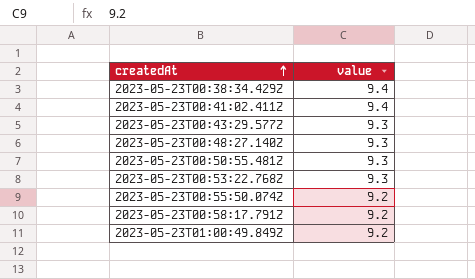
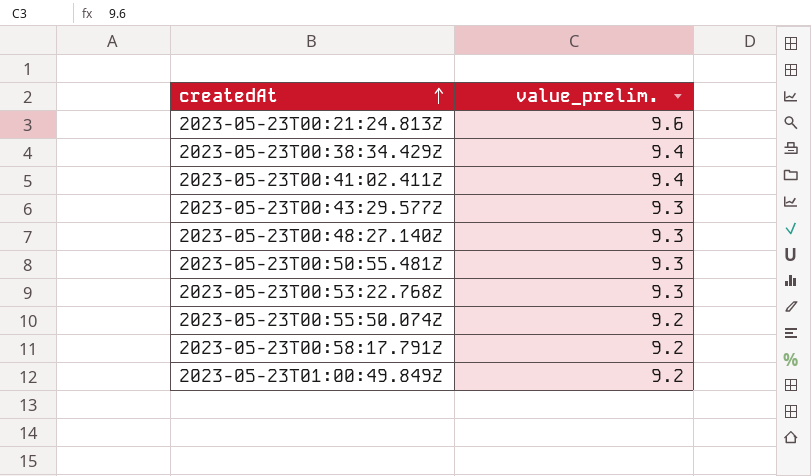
column name: value -> value_prelim.
row 2023-05-23T00:21:24.813Z: none -> 9.6

